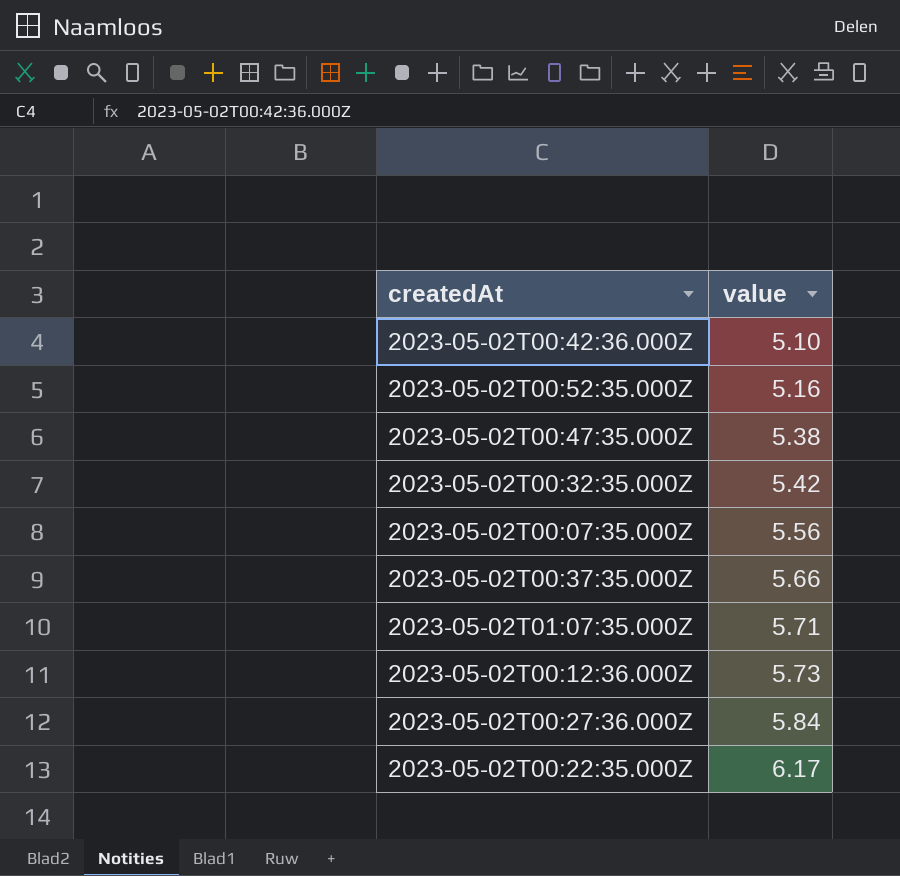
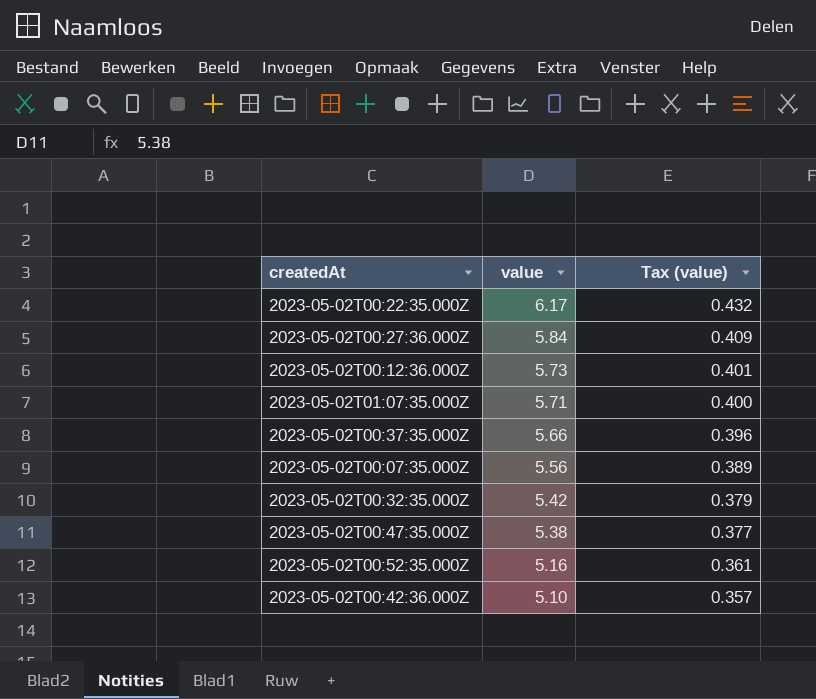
row order: value ascending -> value descending
column Tax (value) | formula: none -> [value] * 0.07

